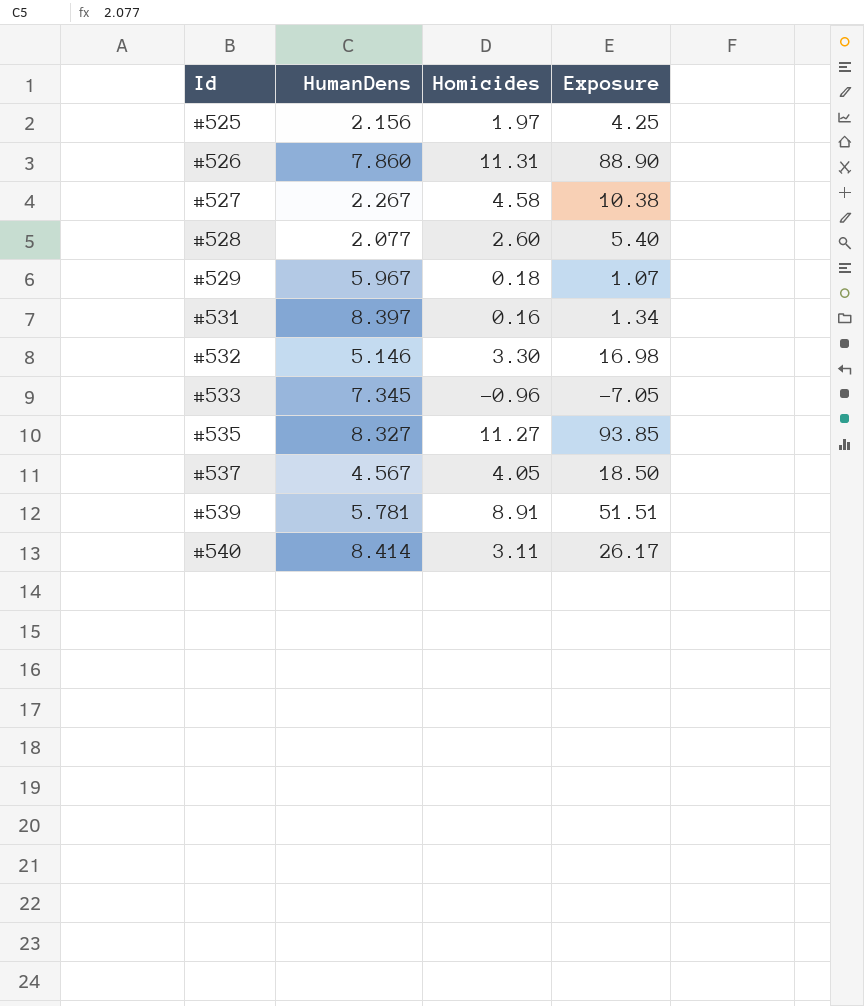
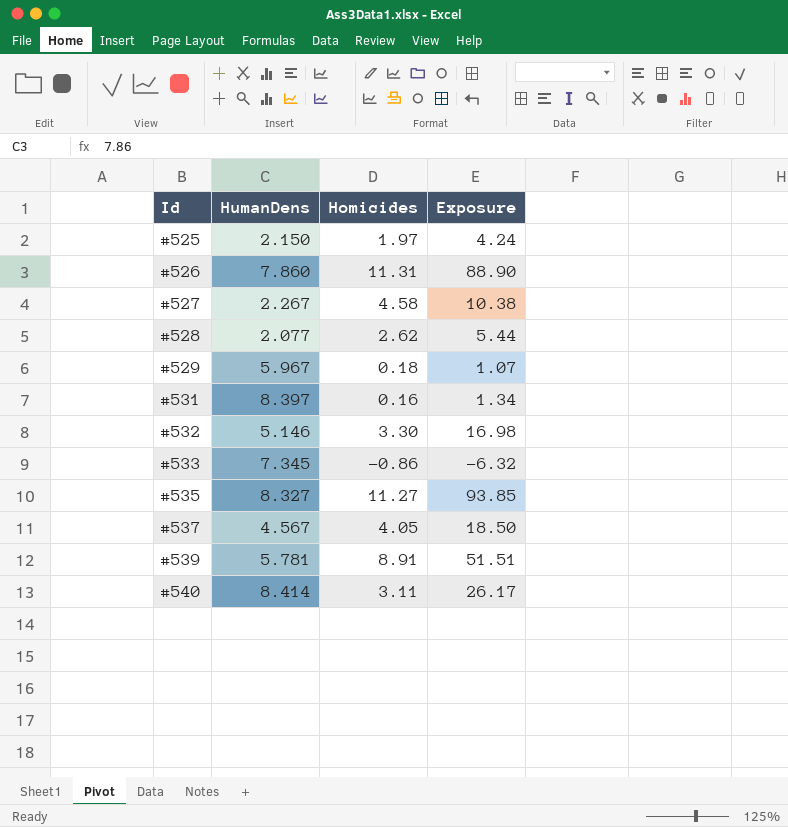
#525 | HumanDens: 2.156 -> 2.150
#525 | Exposure: 4.25 -> 4.24
#528 | Homicides: 2.60 -> 2.62
#528 | Exposure: 5.40 -> 5.44
#533 | Homicides: -0.96 -> -0.86
#533 | Exposure: -7.05 -> -6.32

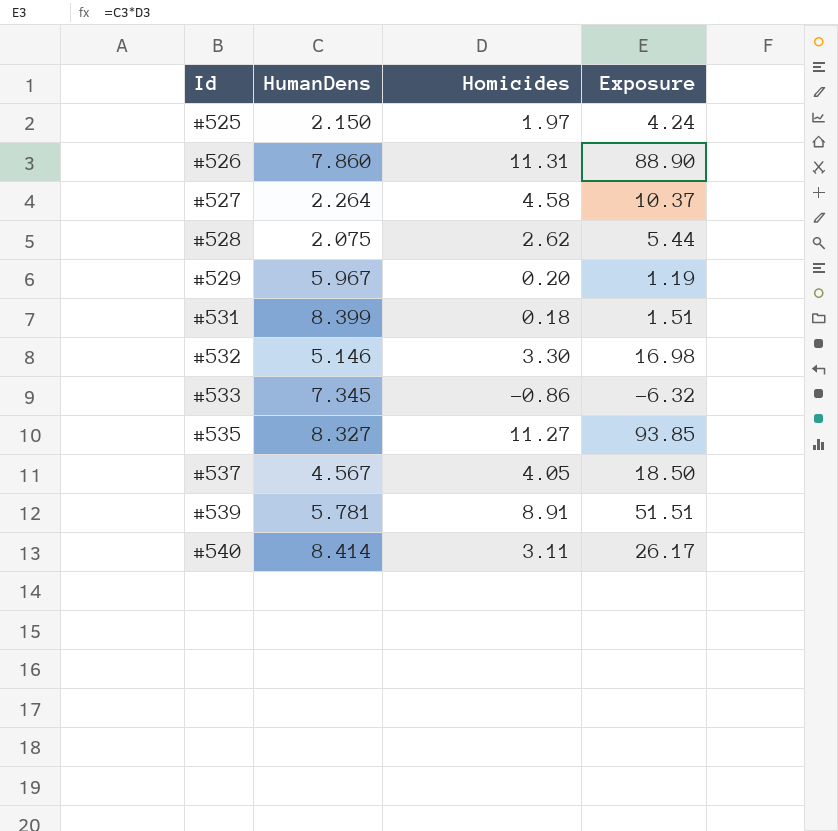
#527 | HumanDens: 2.267 -> 2.264
#527 | Exposure: 10.38 -> 10.37
#528 | HumanDens: 2.077 -> 2.075
#529 | Homicides: 0.18 -> 0.20
#529 | Exposure: 1.07 -> 1.19
#531 | HumanDens: 8.397 -> 8.399
#531 | Homicides: 0.16 -> 0.18
#531 | Exposure: 1.34 -> 1.51

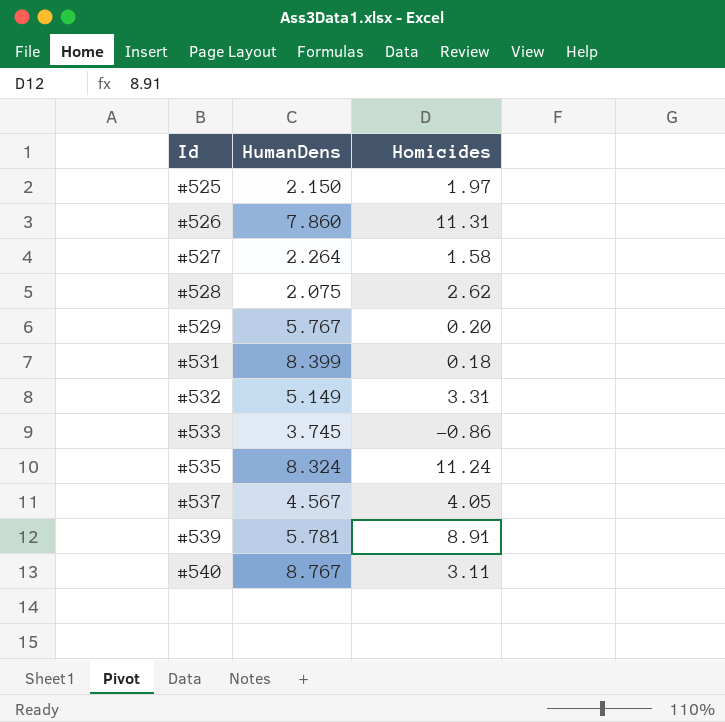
column Exposure | formula: [HumanDens] * [Homicides] -> none
#527 | Homicides: 4.58 -> 1.58
#529 | HumanDens: 5.967 -> 5.767
#532 | HumanDens: 5.146 -> 5.149
#532 | Homicides: 3.30 -> 3.31
#533 | HumanDens: 7.345 -> 3.745
#535 | HumanDens: 8.327 -> 8.324
#535 | Homicides: 11.27 -> 11.24
#540 | HumanDens: 8.414 -> 8.767

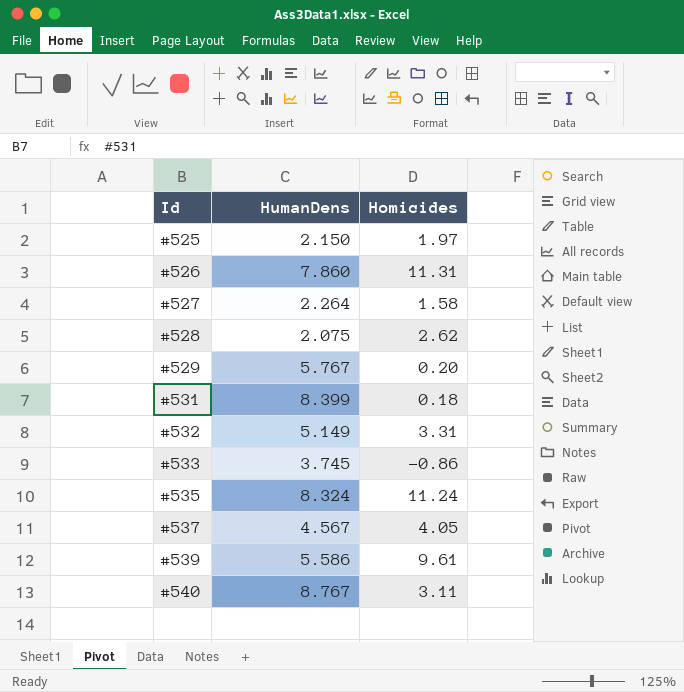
#539 | HumanDens: 5.781 -> 5.586
#539 | Homicides: 8.91 -> 9.61

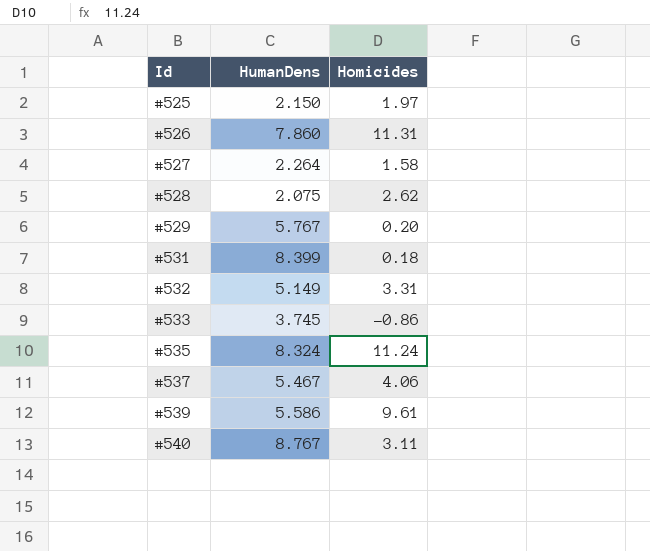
#537 | HumanDens: 4.567 -> 5.467
#537 | Homicides: 4.05 -> 4.06

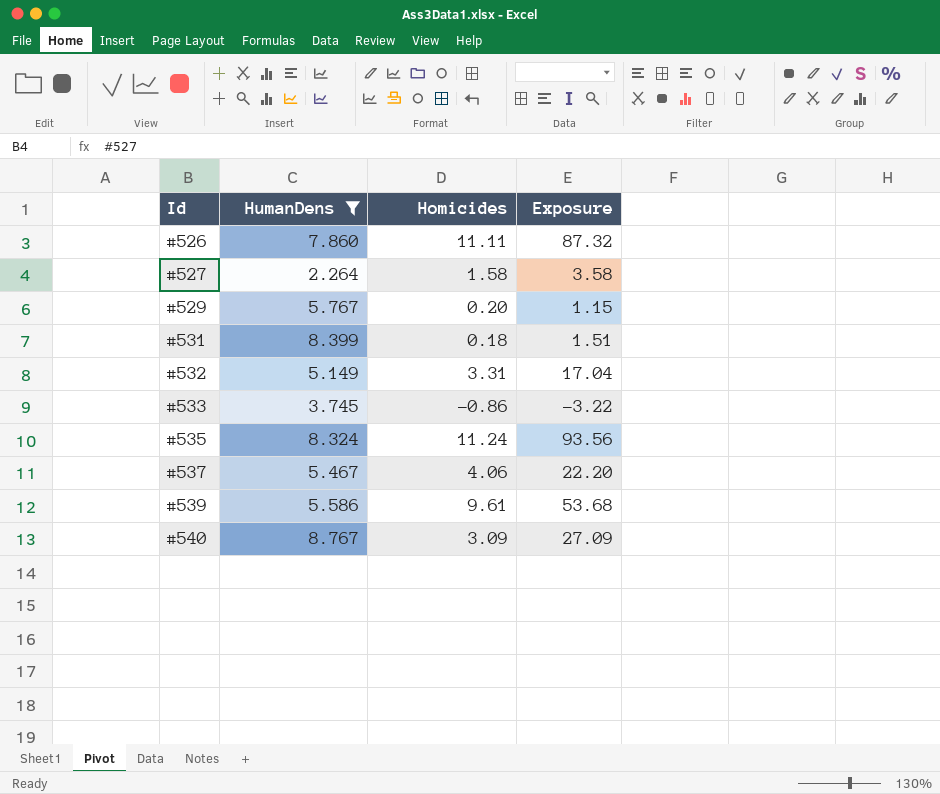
filter: none -> HumanDens >= 2.264
column Exposure | formula: none -> [HumanDens] * [Homicides]
#526 | Homicides: 11.31 -> 11.11
#540 | Homicides: 3.11 -> 3.09

